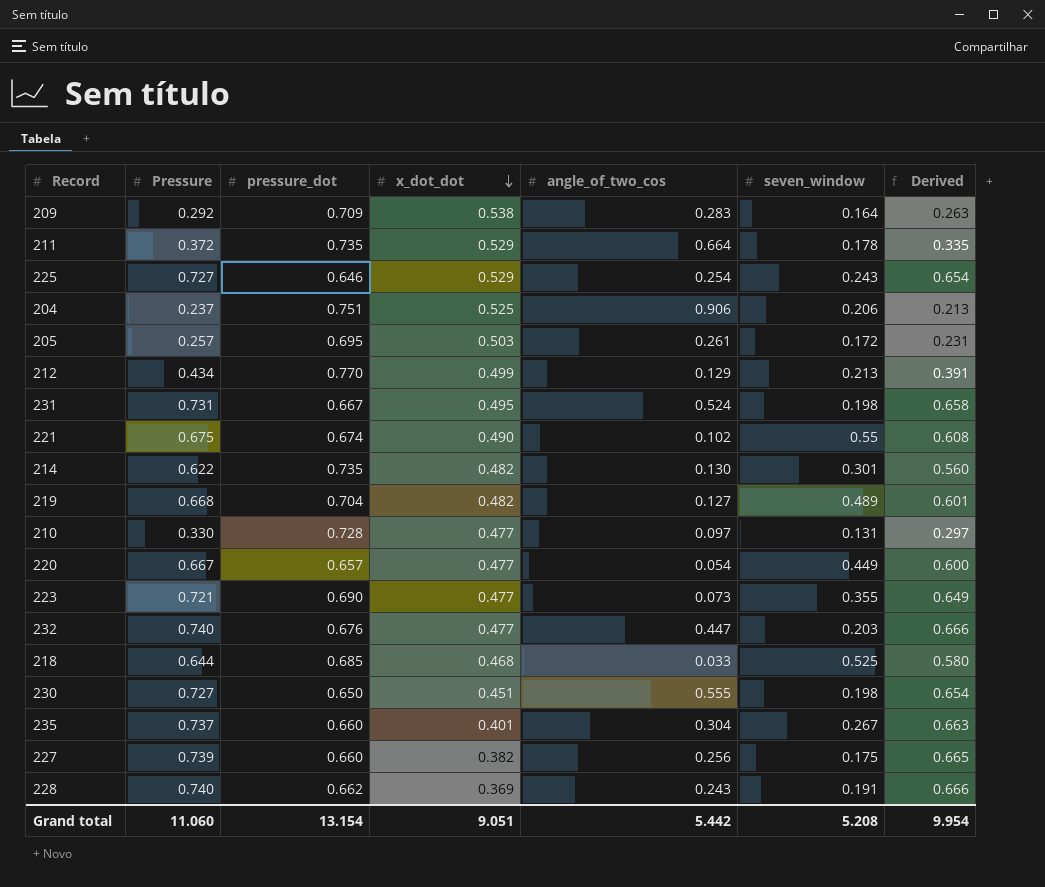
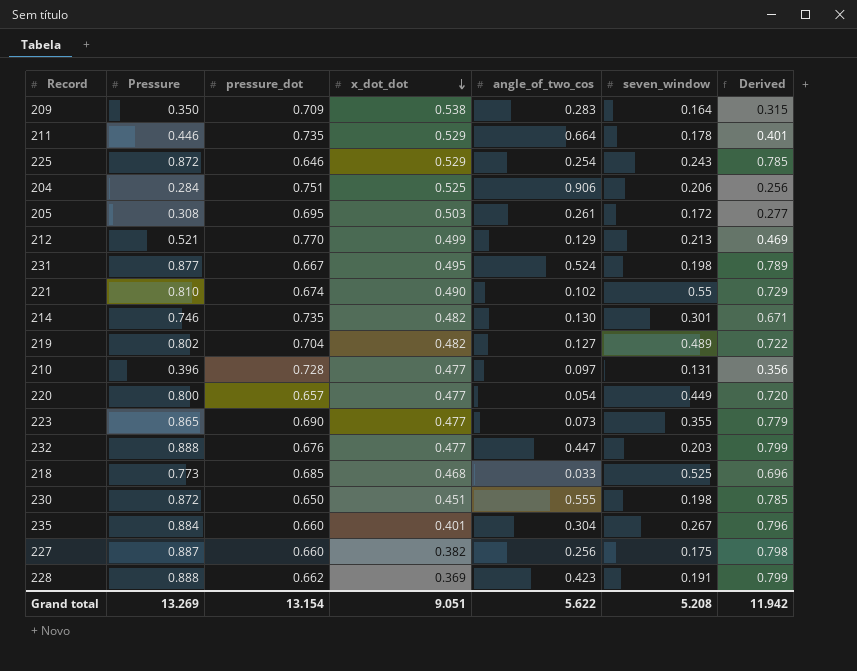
209 | Pressure: 0.292 -> 0.350
209 | Derived: 0.263 -> 0.315
211 | Pressure: 0.372 -> 0.446
211 | Derived: 0.335 -> 0.401
225 | Pressure: 0.727 -> 0.872
225 | Derived: 0.654 -> 0.785
204 | Pressure: 0.237 -> 0.284
204 | Derived: 0.213 -> 0.256
205 | Pressure: 0.257 -> 0.308
205 | Derived: 0.231 -> 0.277
212 | Pressure: 0.434 -> 0.521
212 | Derived: 0.391 -> 0.469
231 | Pressure: 0.731 -> 0.877
231 | Derived: 0.658 -> 0.789
221 | Pressure: 0.675 -> 0.810
221 | Derived: 0.608 -> 0.729
214 | Pressure: 0.622 -> 0.746
214 | Derived: 0.560 -> 0.671
219 | Pressure: 0.668 -> 0.802
219 | Derived: 0.601 -> 0.722
210 | Pressure: 0.330 -> 0.396
210 | Derived: 0.297 -> 0.356
220 | Pressure: 0.667 -> 0.800
220 | Derived: 0.600 -> 0.720
223 | Pressure: 0.721 -> 0.865
223 | Derived: 0.649 -> 0.779
232 | Pressure: 0.740 -> 0.888
232 | Derived: 0.666 -> 0.799
218 | Pressure: 0.644 -> 0.773
218 | Derived: 0.580 -> 0.696
230 | Pressure: 0.727 -> 0.872
230 | Derived: 0.654 -> 0.785
235 | Pressure: 0.737 -> 0.884
235 | Derived: 0.663 -> 0.796
227 | Pressure: 0.739 -> 0.887
227 | Derived: 0.665 -> 0.798
228 | Pressure: 0.740 -> 0.888
228 | angle_of_two_cos: 0.243 -> 0.423
228 | Derived: 0.666 -> 0.799
Grand total | Pressure: 11.060 -> 13.269
Grand total | angle_of_two_cos: 5.442 -> 5.622
Grand total | Derived: 9.954 -> 11.942

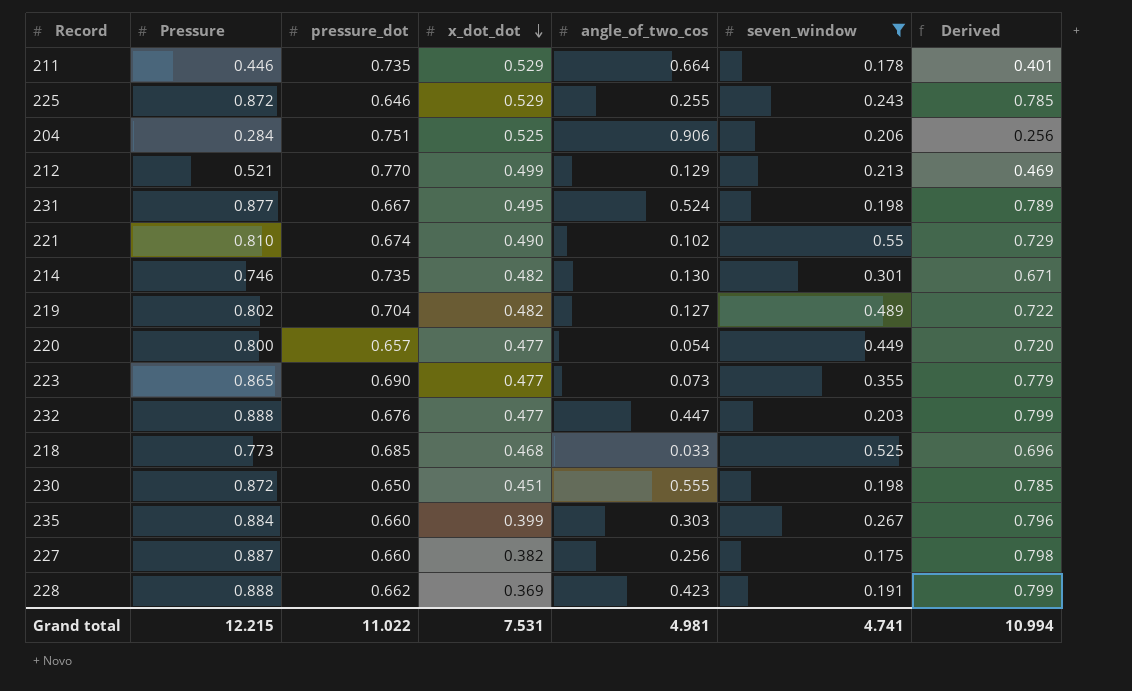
filter: none -> seven_window >= 0.175
225 | angle_of_two_cos: 0.254 -> 0.255
235 | x_dot_dot: 0.401 -> 0.399
235 | angle_of_two_cos: 0.304 -> 0.303
Grand total | Pressure: 13.269 -> 12.215
Grand total | pressure_dot: 13.154 -> 11.022
Grand total | x_dot_dot: 9.051 -> 7.531
Grand total | angle_of_two_cos: 5.622 -> 4.981
Grand total | seven_window: 5.208 -> 4.741
Grand total | Derived: 11.942 -> 10.994

